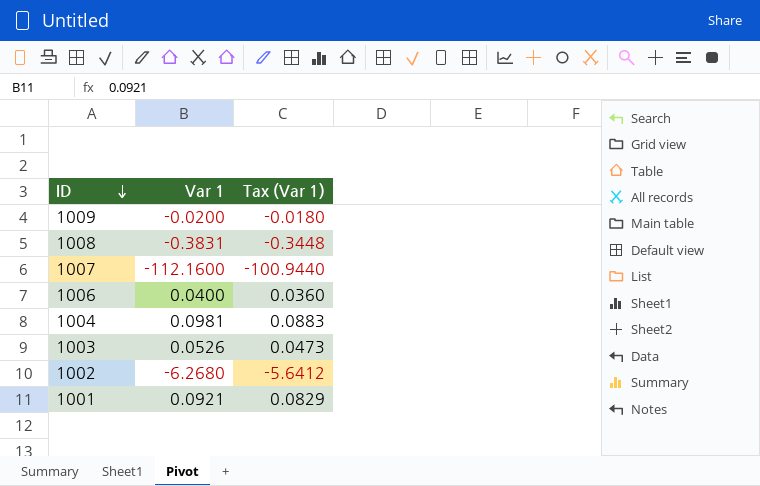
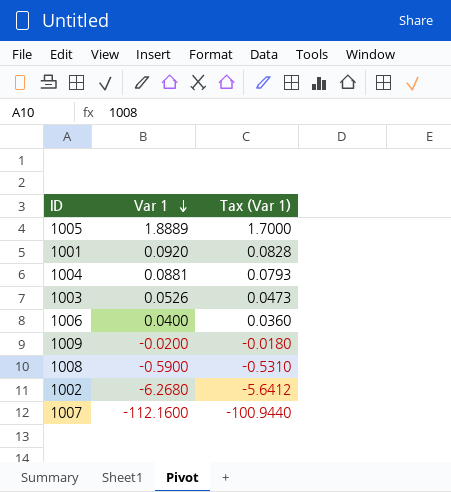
row order: ID descending -> Var 1 descending
row 1005: none -> 1.8889 | 1.7000
1001 | Var 1: 0.0921 -> 0.0920
1001 | Tax (Var 1): 0.0829 -> 0.0828
1004 | Var 1: 0.0981 -> 0.0881
1004 | Tax (Var 1): 0.0883 -> 0.0793
1008 | Var 1: -0.3831 -> -0.5900
1008 | Tax (Var 1): -0.3448 -> -0.5310

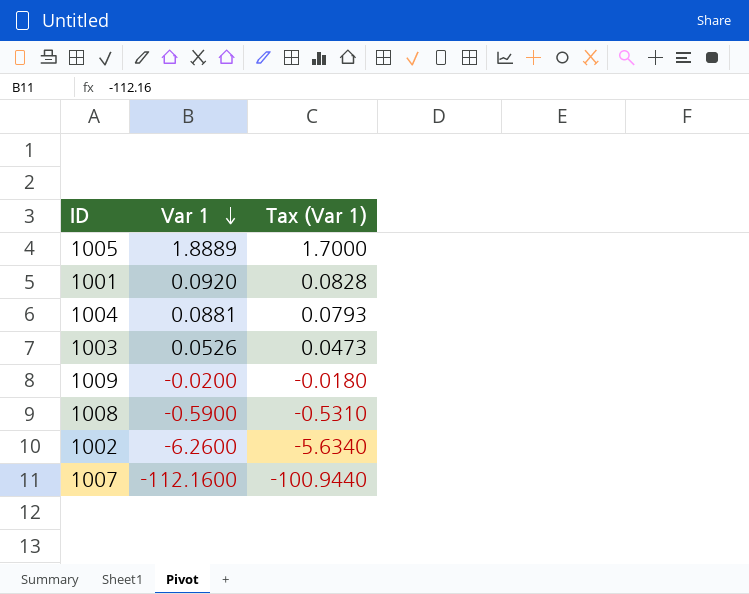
row 1006: 0.0400 | 0.0360 -> none
1002 | Var 1: -6.2680 -> -6.2600
1002 | Tax (Var 1): -5.6412 -> -5.6340

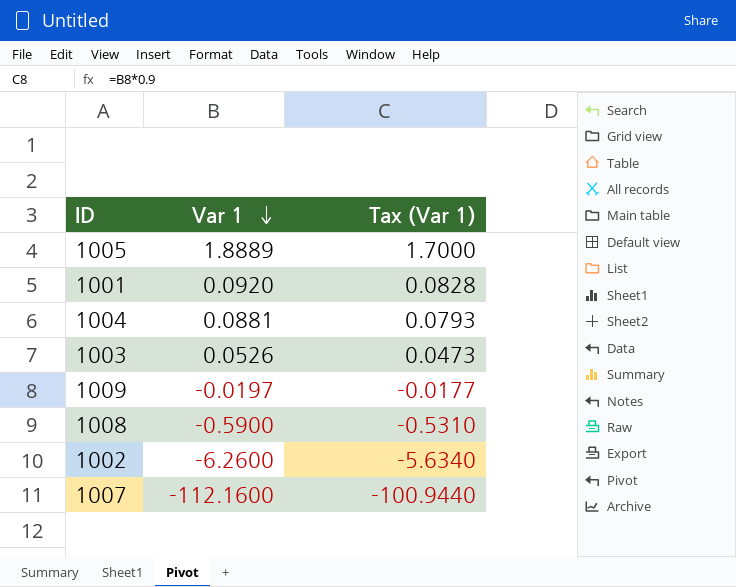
1009 | Var 1: -0.0200 -> -0.0197
1009 | Tax (Var 1): -0.0180 -> -0.0177

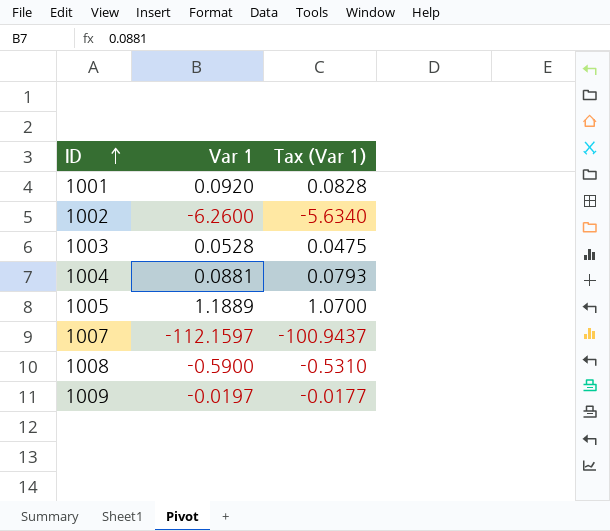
row order: Var 1 descending -> ID ascending
1003 | Var 1: 0.0526 -> 0.0528
1003 | Tax (Var 1): 0.0473 -> 0.0475
1005 | Var 1: 1.8889 -> 1.1889
1005 | Tax (Var 1): 1.7000 -> 1.0700
1007 | Var 1: -112.1600 -> -112.1597
1007 | Tax (Var 1): -100.9440 -> -100.9437

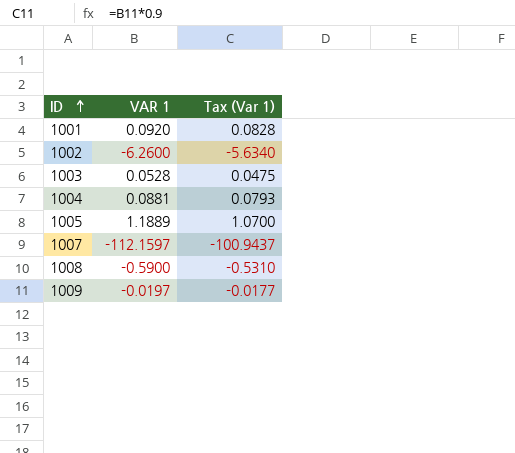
column name: Var 1 -> VAR 1

